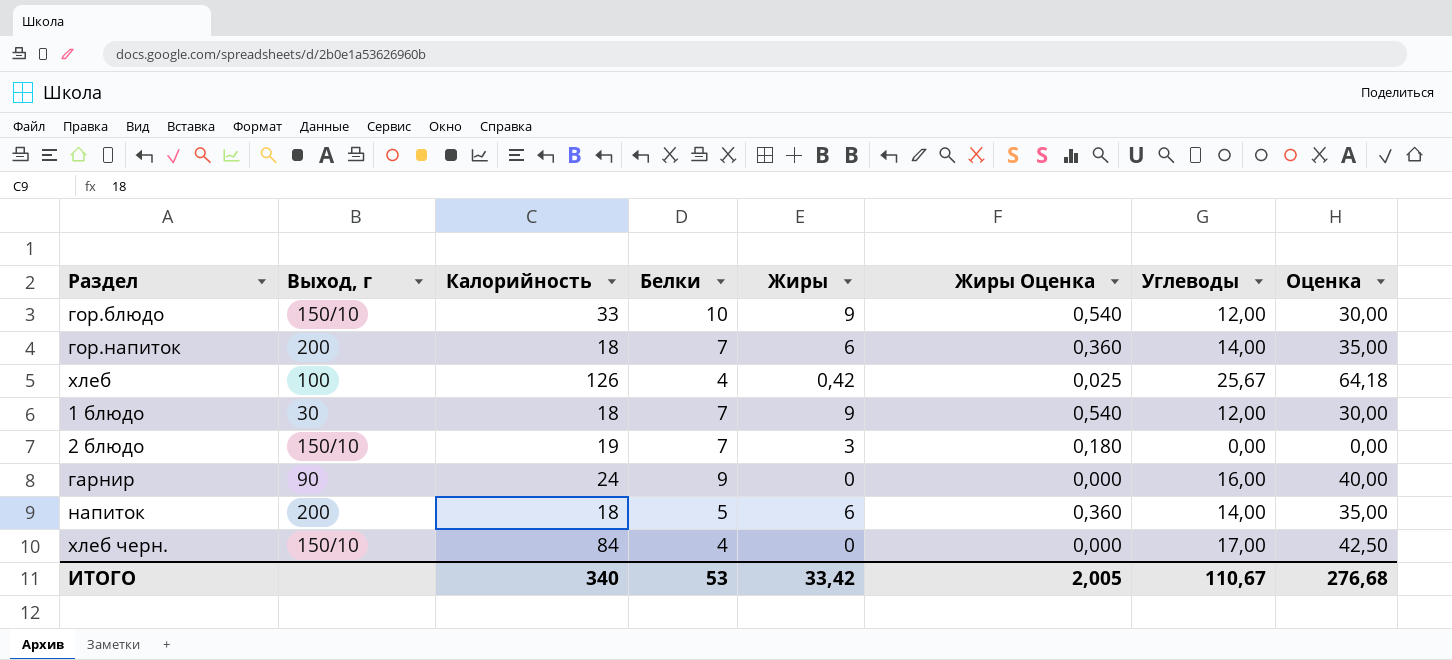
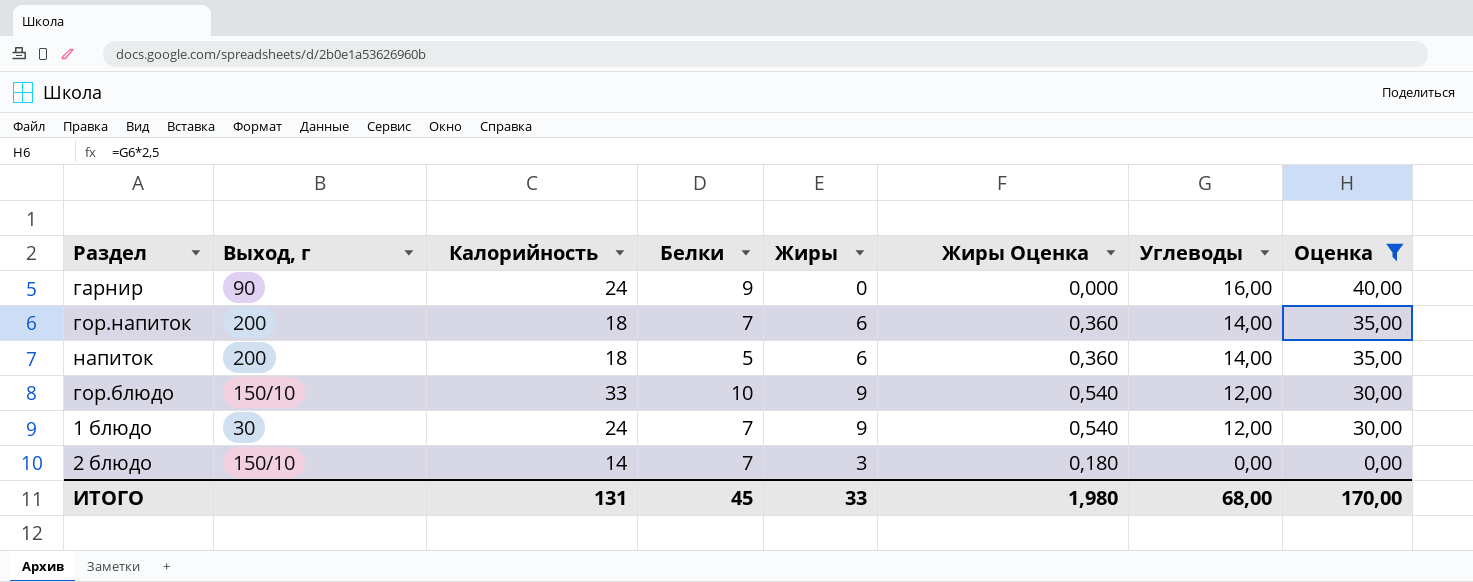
filter: none -> Оценка <= 40,00
row order: none -> Углеводы descending
1 блюдо | Калорийность: 18 -> 24
2 блюдо | Калорийность: 19 -> 14
ИТОГО | Калорийность: 340 -> 131
ИТОГО | Белки: 53 -> 45
ИТОГО | Жиры: 33,42 -> 33
ИТОГО | Жиры Оценка: 2,005 -> 1,980
ИТОГО | Углеводы: 110,67 -> 68,00
ИТОГО | Оценка: 276,68 -> 170,00

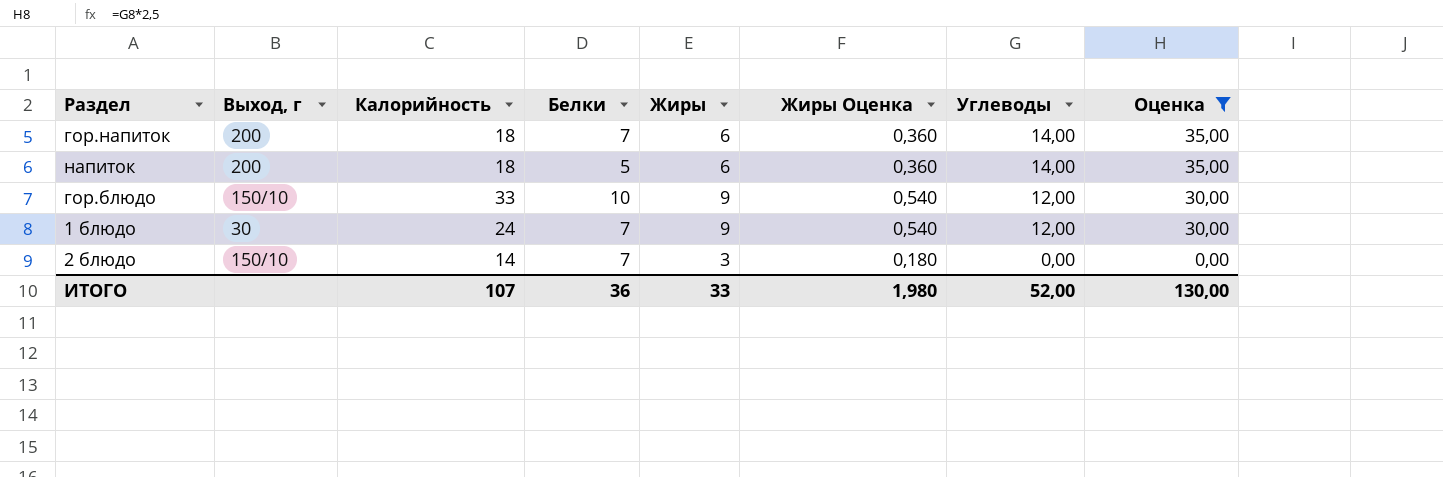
row гарнир: 90 | 24 | 9 | 0 | 0,000 | 16,00 | 40,00 -> none
ИТОГО | Калорийность: 131 -> 107
ИТОГО | Белки: 45 -> 36
ИТОГО | Углеводы: 68,00 -> 52,00
ИТОГО | Оценка: 170,00 -> 130,00

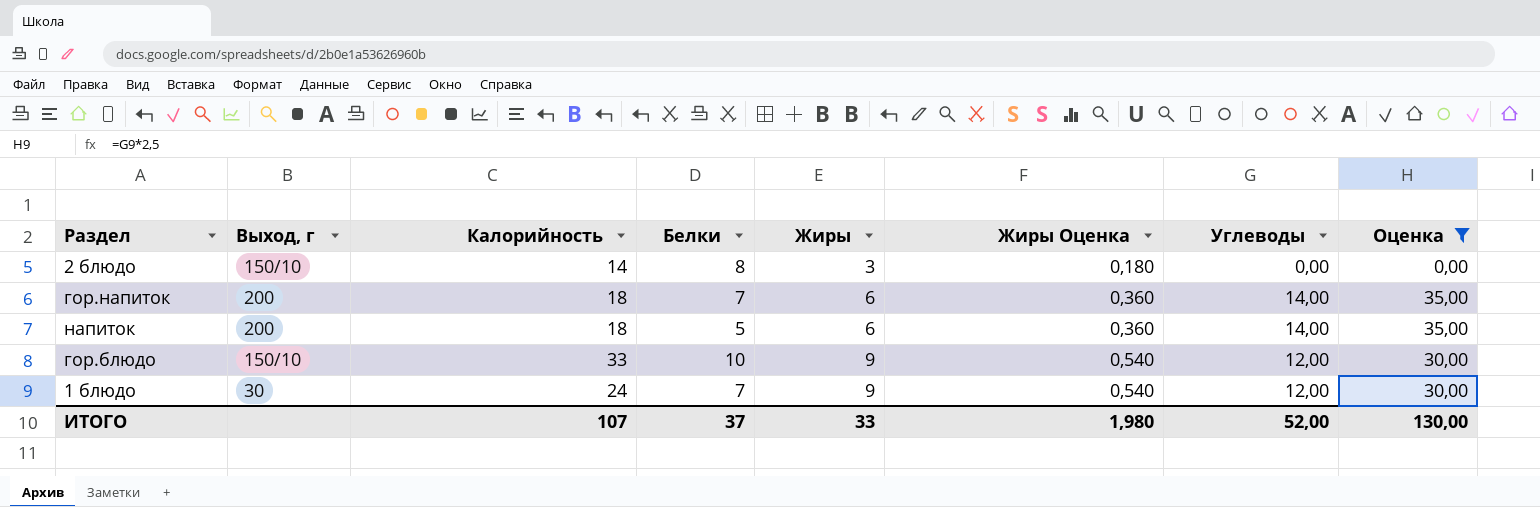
row order: Углеводы descending -> Жиры ascending
2 блюдо | Белки: 7 -> 8
ИТОГО | Белки: 36 -> 37

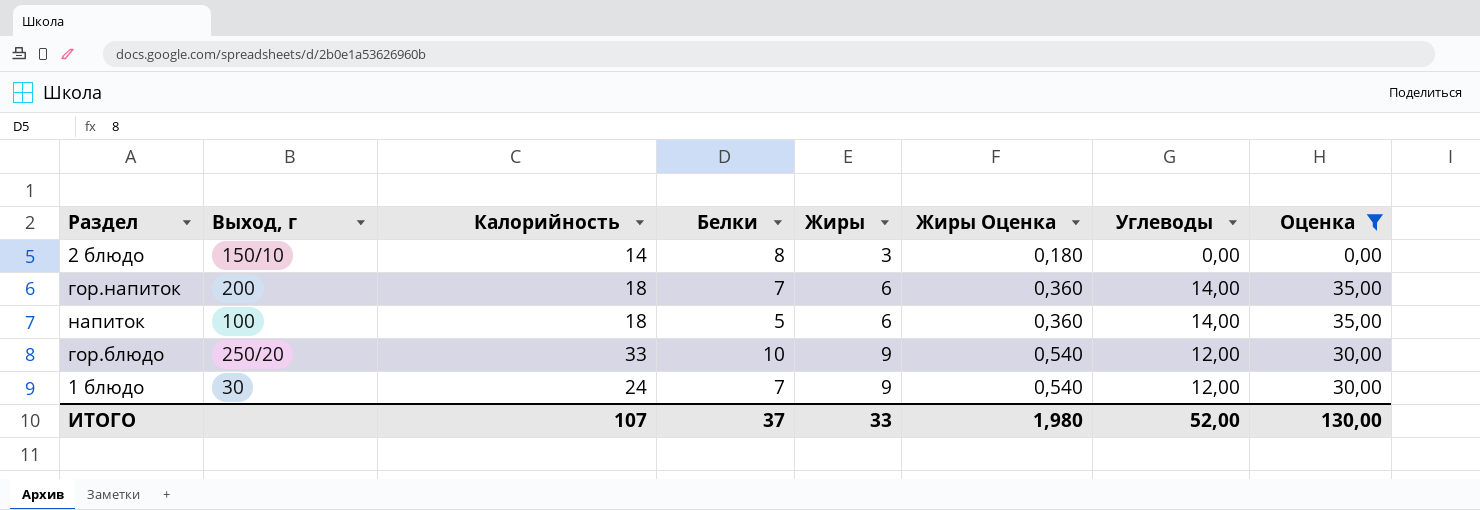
напиток | Выход, г: 200 -> 100
гор.блюдо | Выход, г: 150/10 -> 250/20

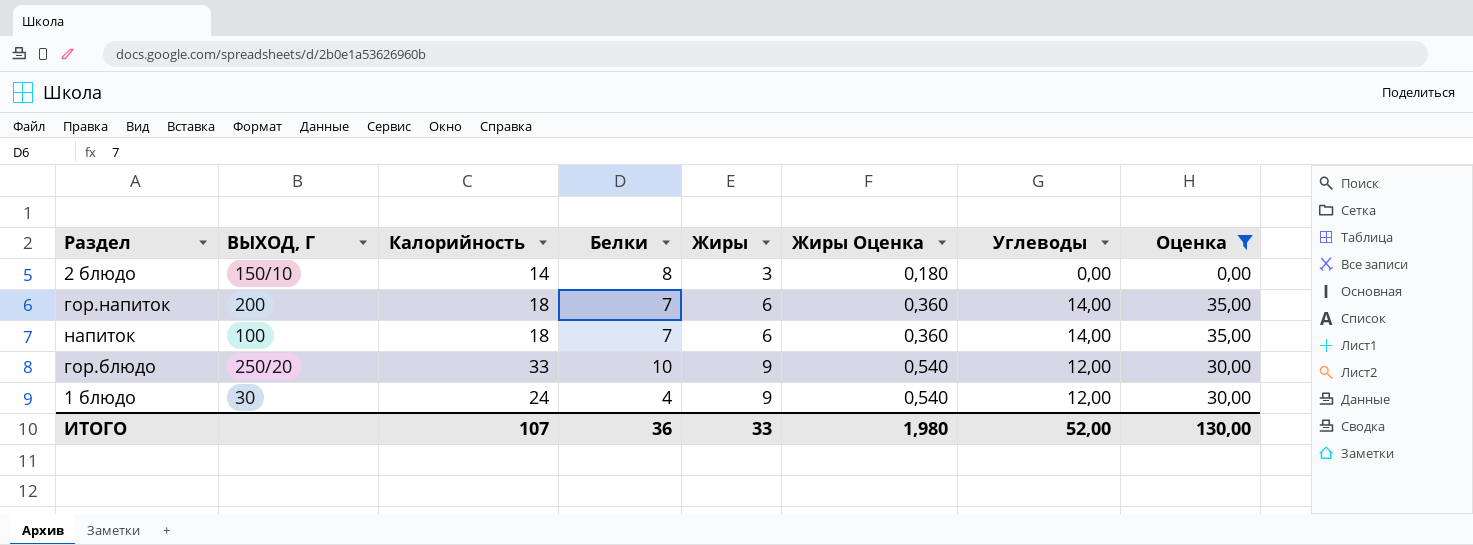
column name: Выход, г -> ВЫХОД, Г
напиток | Белки: 5 -> 7
1 блюдо | Белки: 7 -> 4
ИТОГО | Белки: 37 -> 36

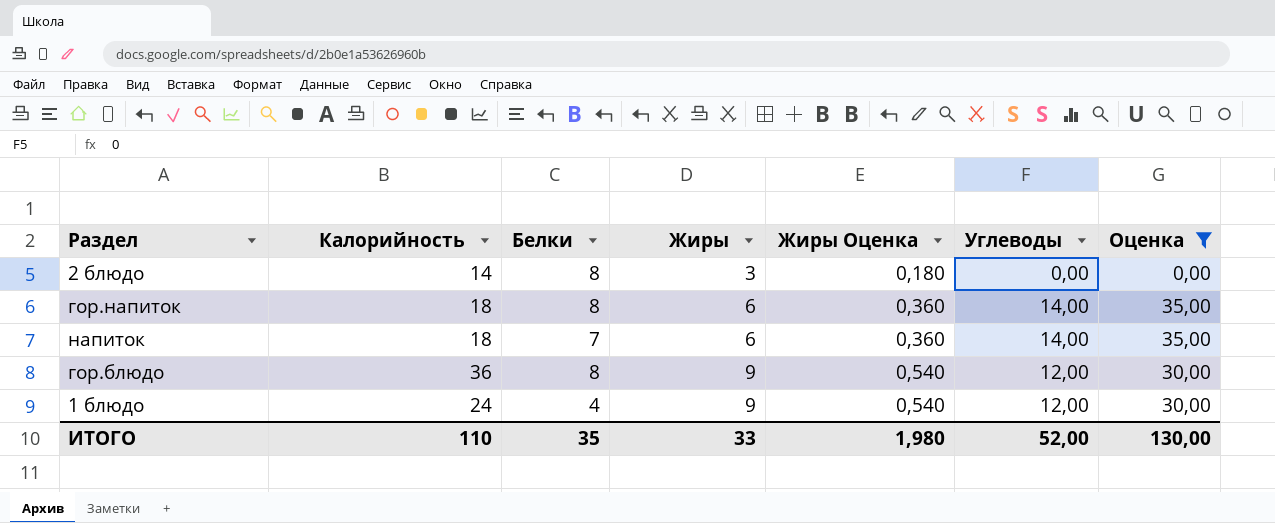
column ВЫХОД, Г | position: 2 -> none
гор.напиток | Белки: 7 -> 8
гор.блюдо | Калорийность: 33 -> 36
гор.блюдо | Белки: 10 -> 8
ИТОГО | Калорийность: 107 -> 110
ИТОГО | Белки: 36 -> 35

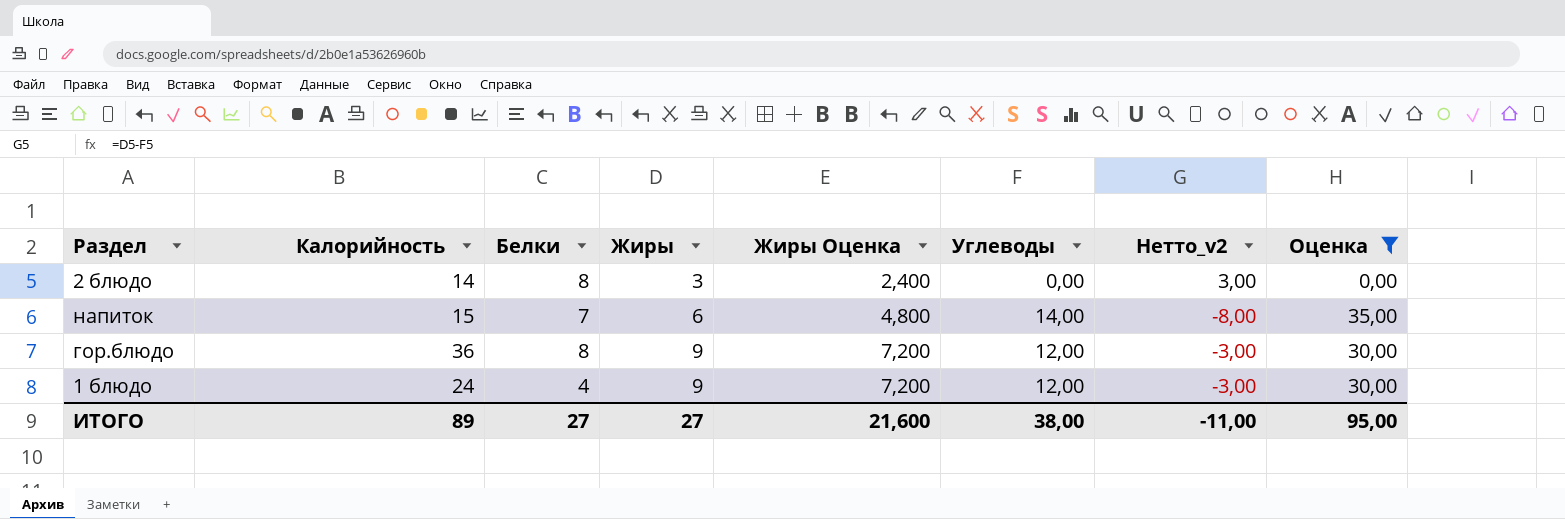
column Жиры Оценка | formula: [Жиры] * 0,06 -> [Жиры] * 0,8
column Нетто_v2 | formula: none -> [Жиры] - [Углеводы]
row гор.напиток: 18 | 8 | 6 | 0,360 | 14,00 | 35,00 -> none
напиток | Калорийность: 18 -> 15
ИТОГО | Калорийность: 110 -> 89
ИТОГО | Белки: 35 -> 27
ИТОГО | Жиры: 33 -> 27
ИТОГО | Жиры Оценка: 1,980 -> 21,600
ИТОГО | Углеводы: 52,00 -> 38,00
ИТОГО | Оценка: 130,00 -> 95,00

